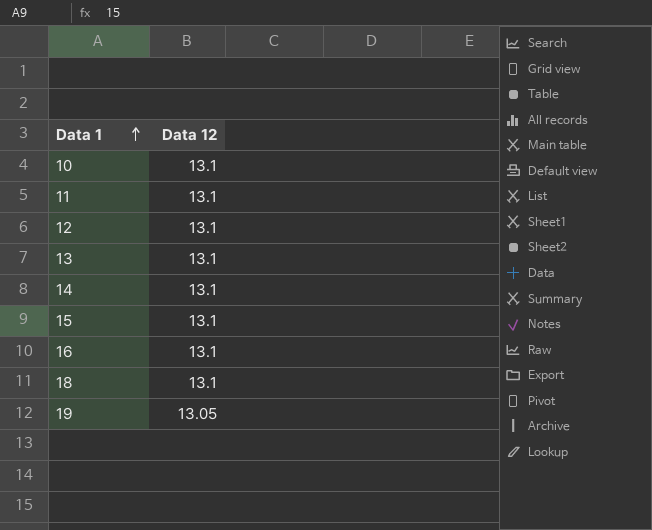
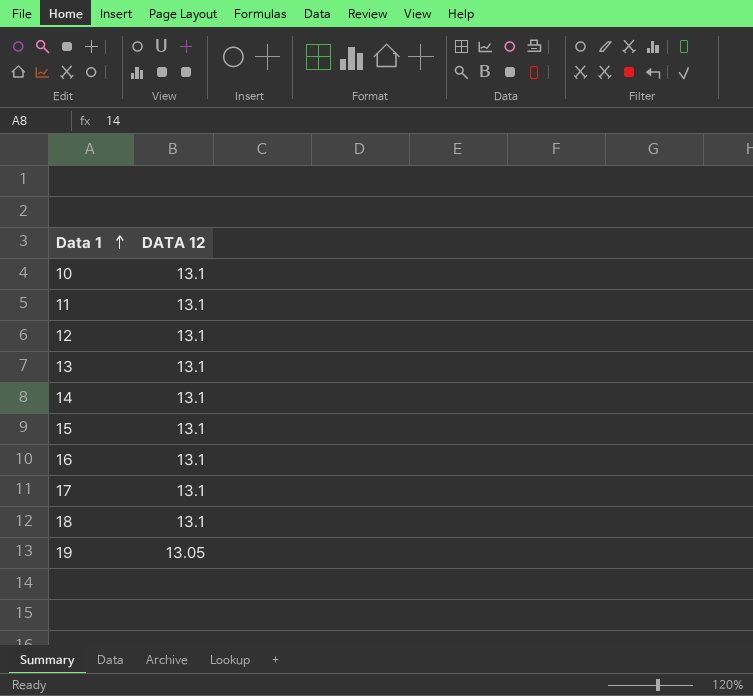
column name: Data 12 -> DATA 12
row 17: none -> 13.1

